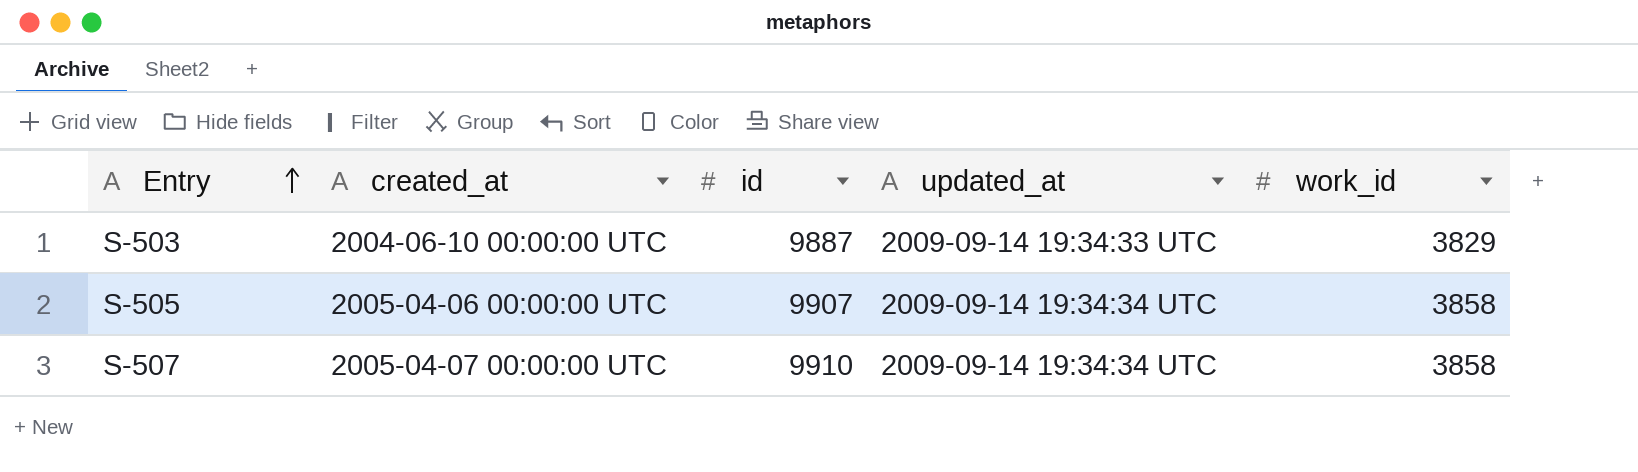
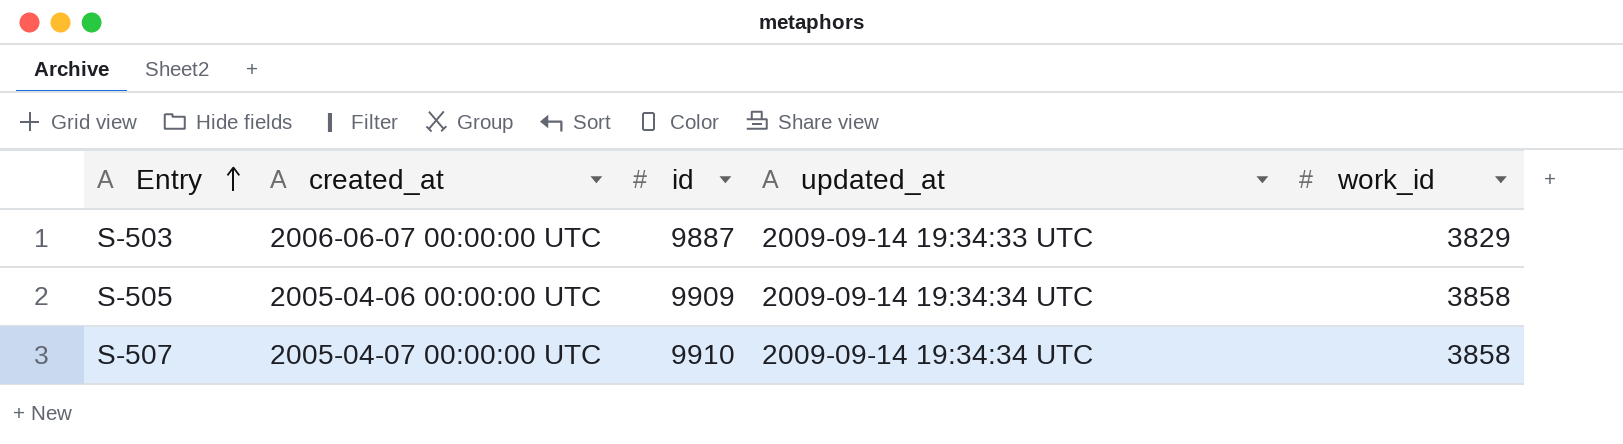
S-503 | created_at: 2004-06-10 00:00:00 UTC -> 2006-06-07 00:00:00 UTC
S-505 | id: 9907 -> 9909

